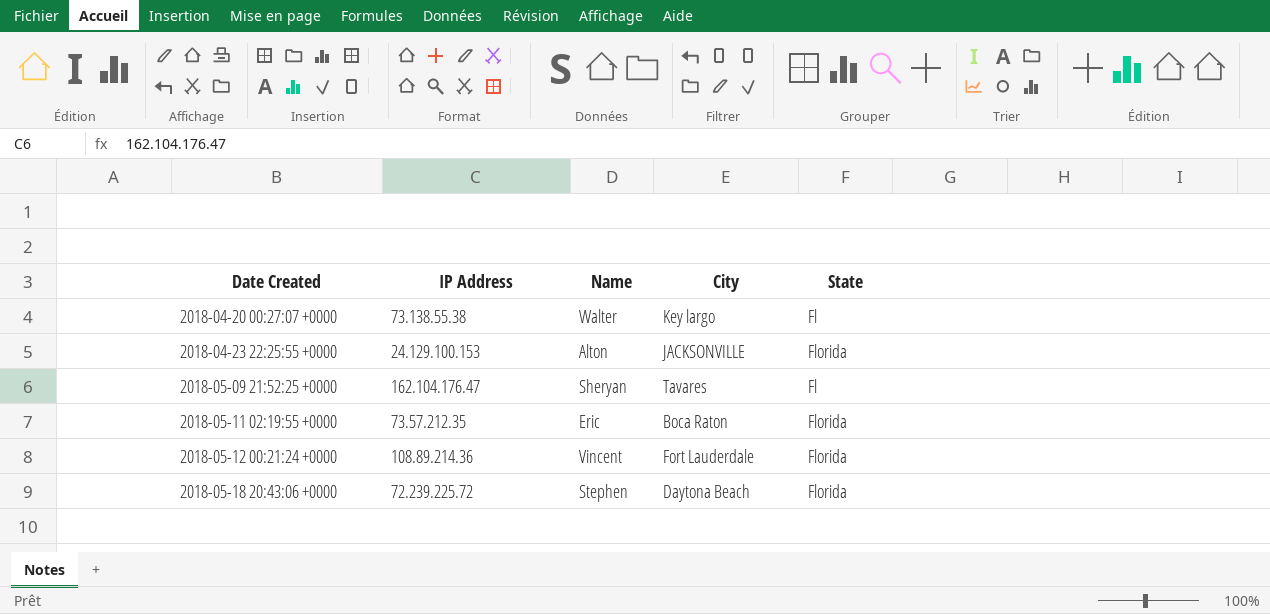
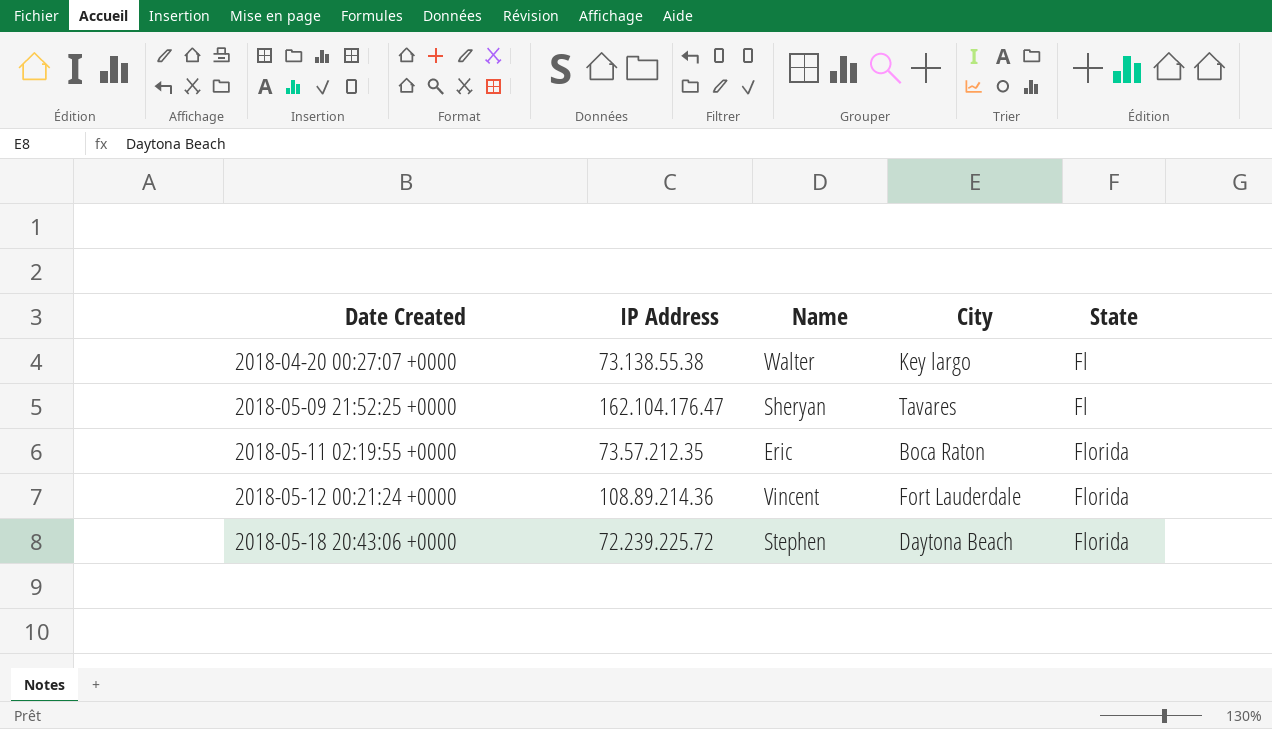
row 2018-04-23 22:25:55 +0000: 24.129.100.153 | Alton | JACKSONVILLE | Florida -> none

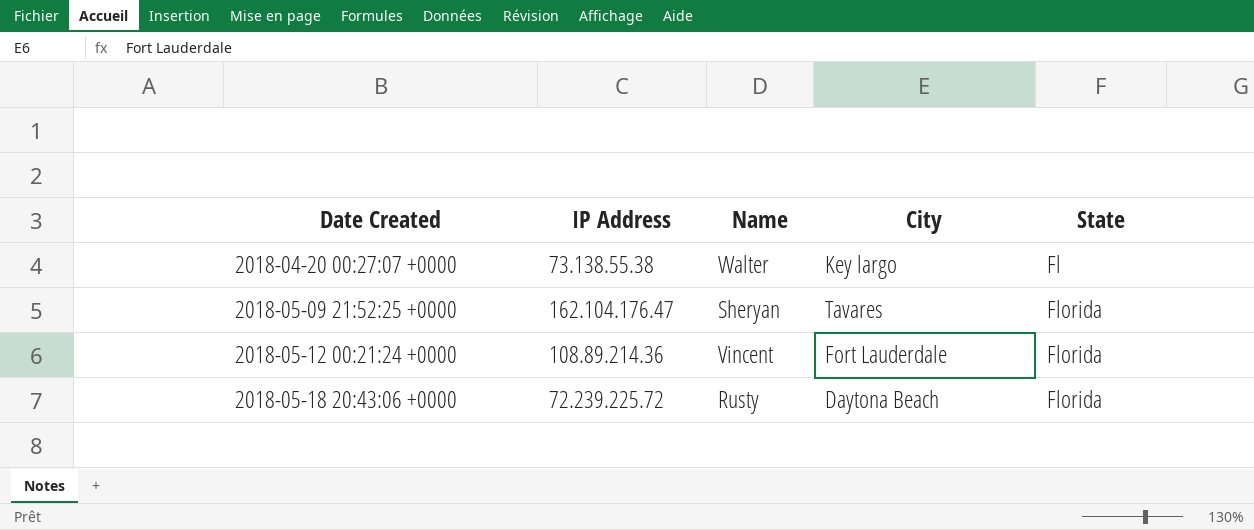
row 2018-05-11 02:19:55 +0000: 73.57.212.35 | Eric | Boca Raton | Florida -> none
2018-05-09 21:52:25 +0000 | State: Fl -> Florida
2018-05-18 20:43:06 +0000 | Name: Stephen -> Rusty

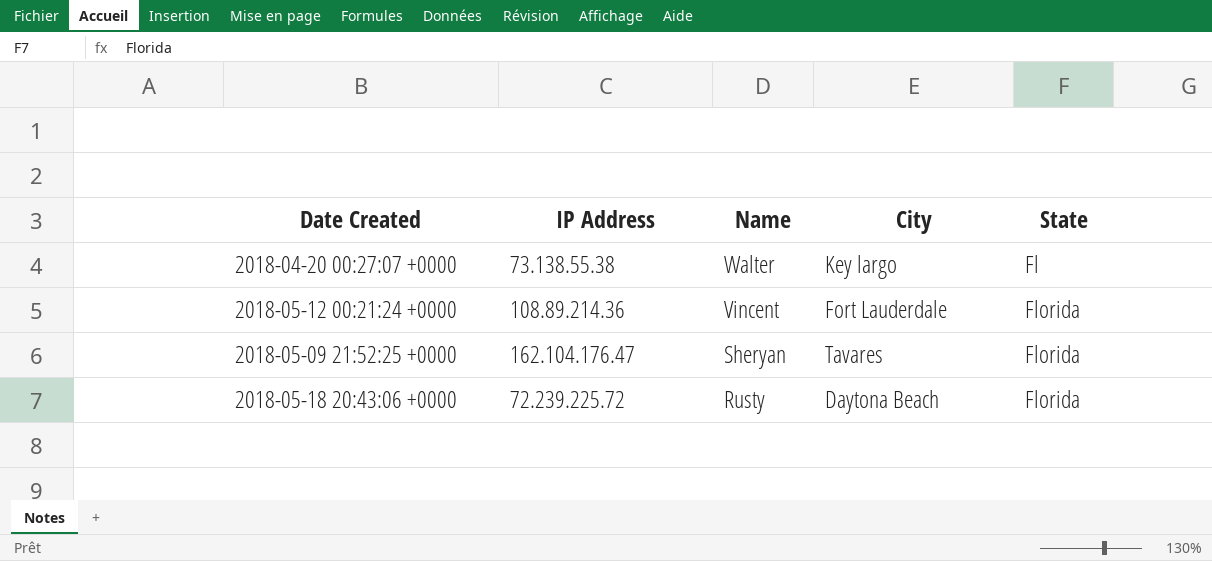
row order: Date Created ascending -> Name descending

